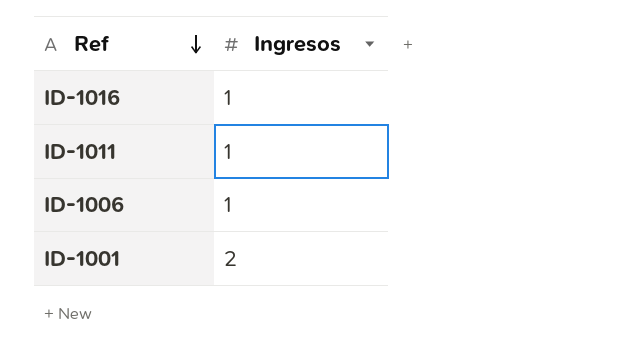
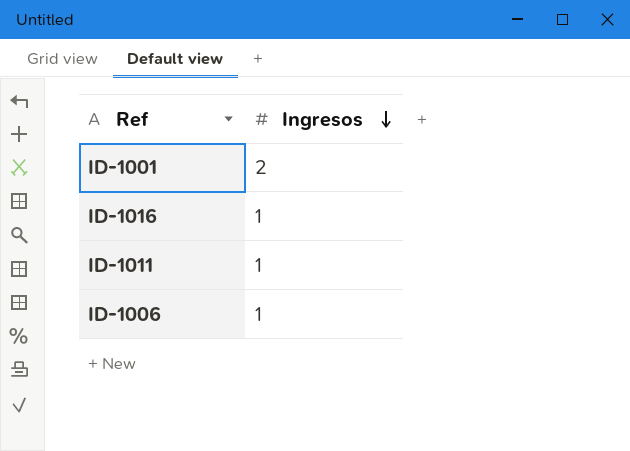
row order: Ref descending -> Ingresos descending

